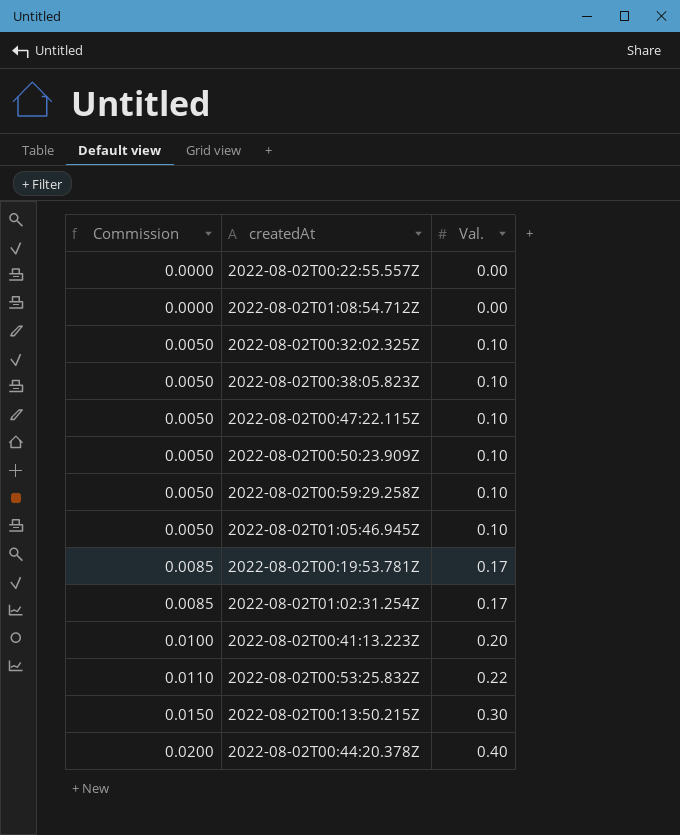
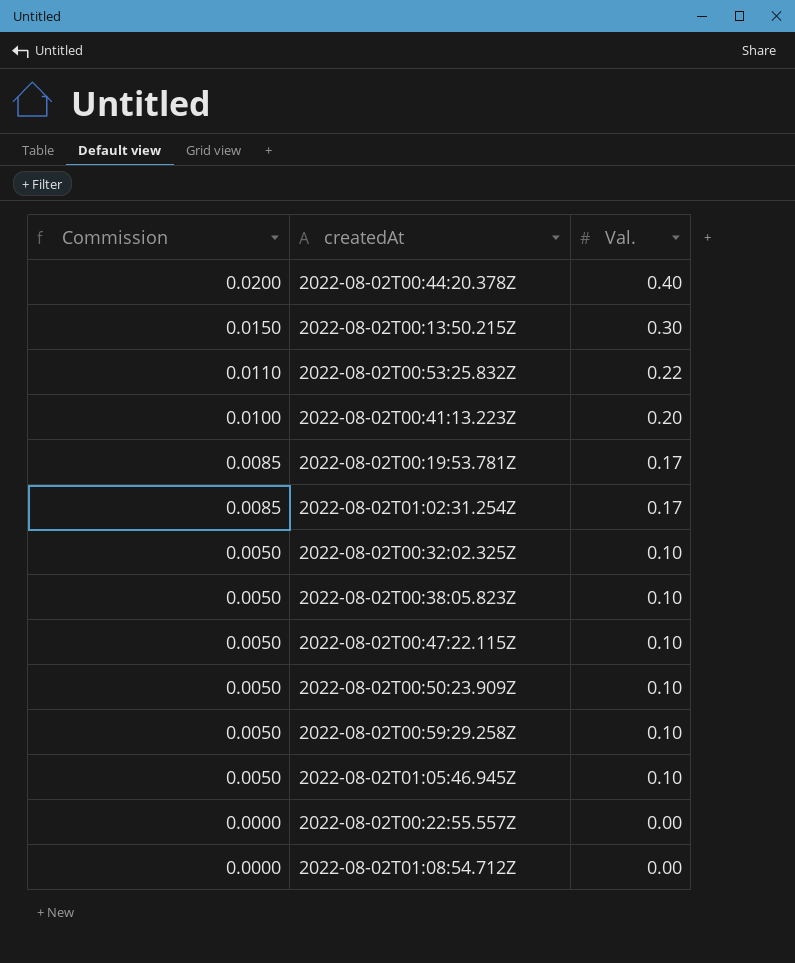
row order: Commission ascending -> Commission descending

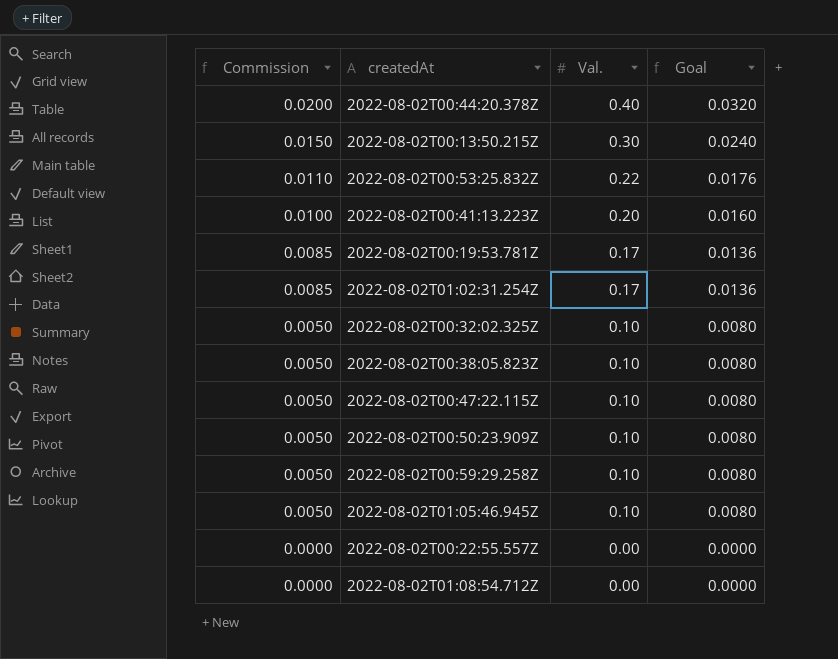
column Goal | formula: none -> [Val.] * 0.08

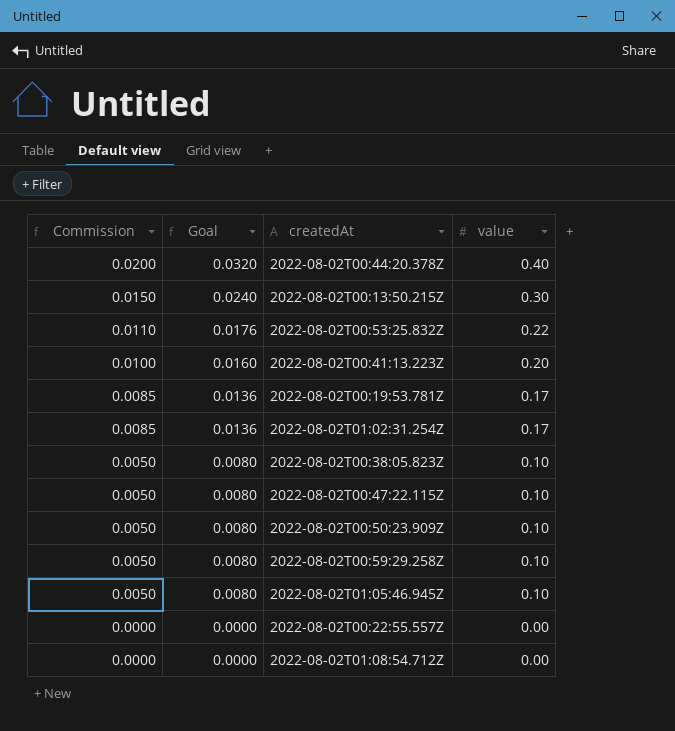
column Goal | position: 4 -> 2
column name: Val. -> value
row 2022-08-02T00:32:02.325Z: 0.0050 | 0.10 | 0.0080 -> none

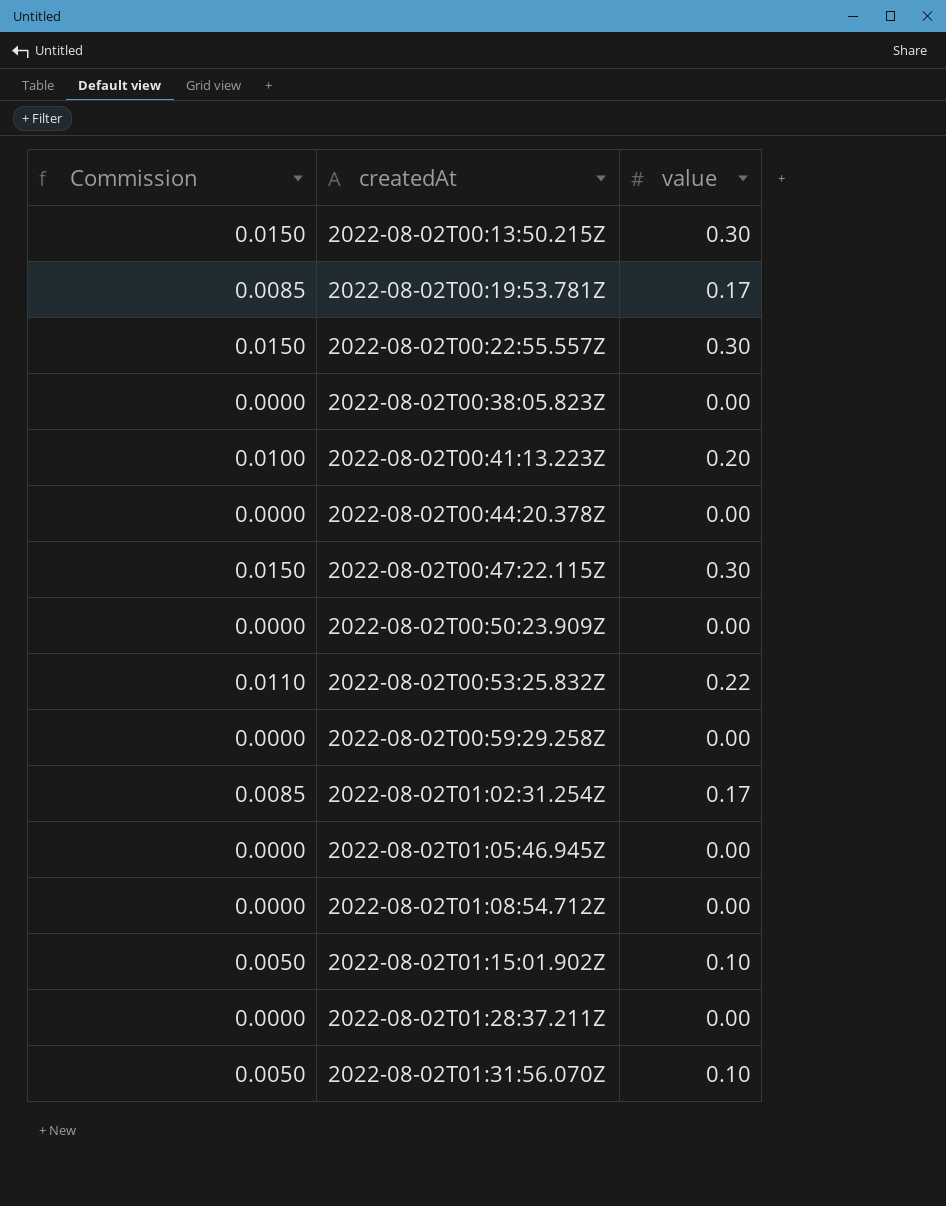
row order: Commission descending -> createdAt ascending
column Goal | formula: [value] * 0.08 -> none
2022-08-02T00:22:55.557Z | Commission: 0.0000 -> 0.0150
2022-08-02T00:22:55.557Z | value: 0.00 -> 0.30
2022-08-02T00:38:05.823Z | Commission: 0.0050 -> 0.0000
2022-08-02T00:38:05.823Z | value: 0.10 -> 0.00
2022-08-02T00:44:20.378Z | Commission: 0.0200 -> 0.0000
2022-08-02T00:44:20.378Z | value: 0.40 -> 0.00
2022-08-02T00:47:22.115Z | Commission: 0.0050 -> 0.0150
2022-08-02T00:47:22.115Z | value: 0.10 -> 0.30
2022-08-02T00:50:23.909Z | Commission: 0.0050 -> 0.0000
2022-08-02T00:50:23.909Z | value: 0.10 -> 0.00
2022-08-02T00:59:29.258Z | Commission: 0.0050 -> 0.0000
2022-08-02T00:59:29.258Z | value: 0.10 -> 0.00
2022-08-02T01:05:46.945Z | Commission: 0.0050 -> 0.0000
2022-08-02T01:05:46.945Z | value: 0.10 -> 0.00
row 2022-08-02T01:15:01.902Z: none -> 0.0050 | 0.10
row 2022-08-02T01:28:37.211Z: none -> 0.0000 | 0.00
row 2022-08-02T01:31:56.070Z: none -> 0.0050 | 0.10

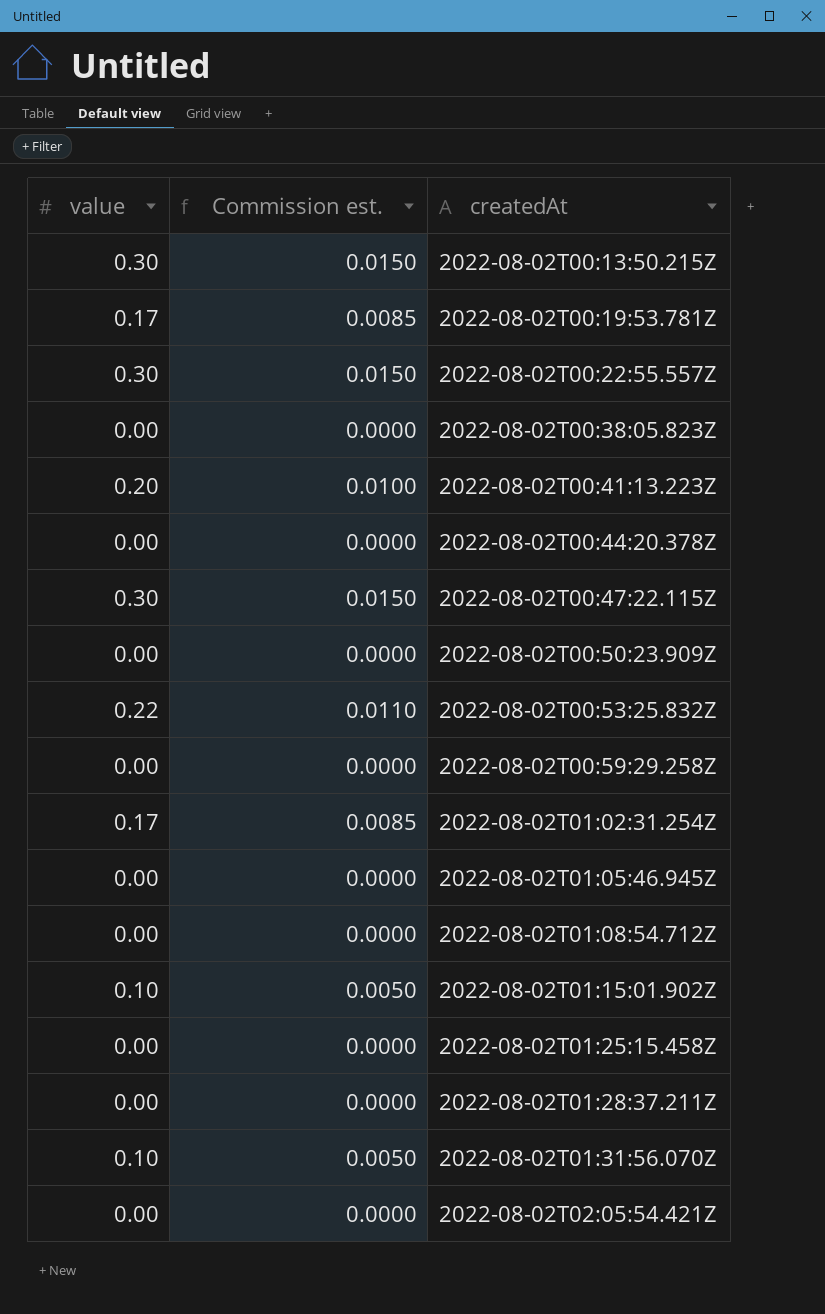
column value | position: 3 -> 1
column name: Commission -> Commission est.
row 2022-08-02T01:25:15.458Z: none -> 0.00 | 0.0000
row 2022-08-02T02:05:54.421Z: none -> 0.00 | 0.0000

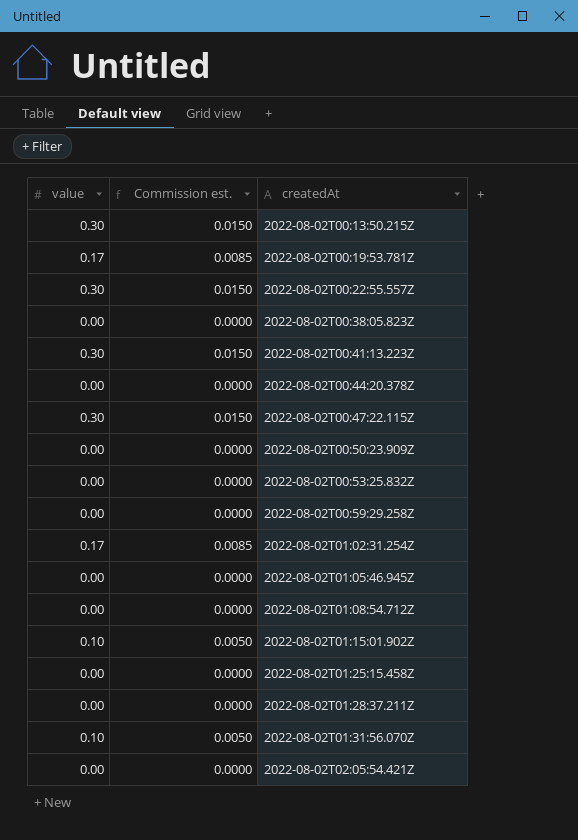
2022-08-02T00:41:13.223Z | value: 0.20 -> 0.30
2022-08-02T00:41:13.223Z | Commission est.: 0.0100 -> 0.0150
2022-08-02T00:53:25.832Z | value: 0.22 -> 0.00
2022-08-02T00:53:25.832Z | Commission est.: 0.0110 -> 0.0000

